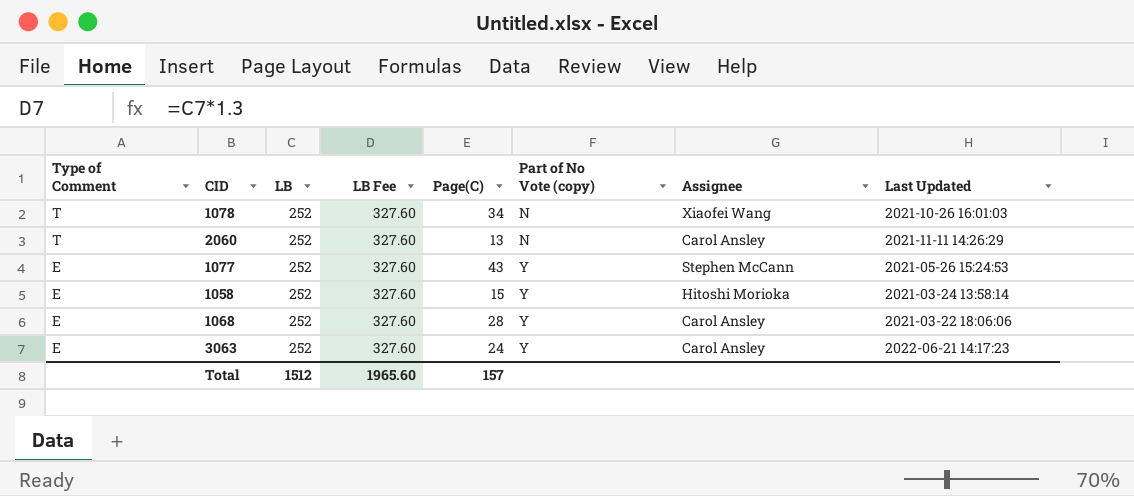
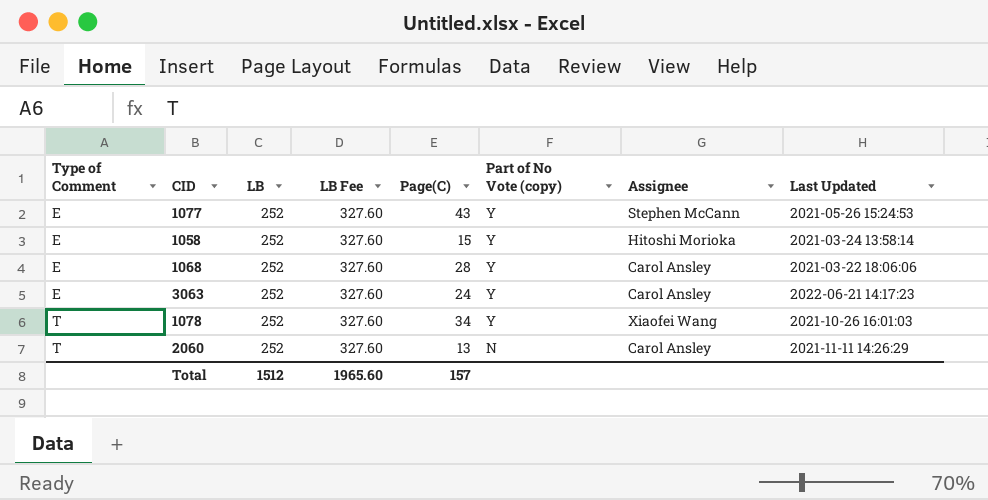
row order: Type of Comment descending -> Type of Comment ascending
1078 | Part of No Vote (copy): N -> Y

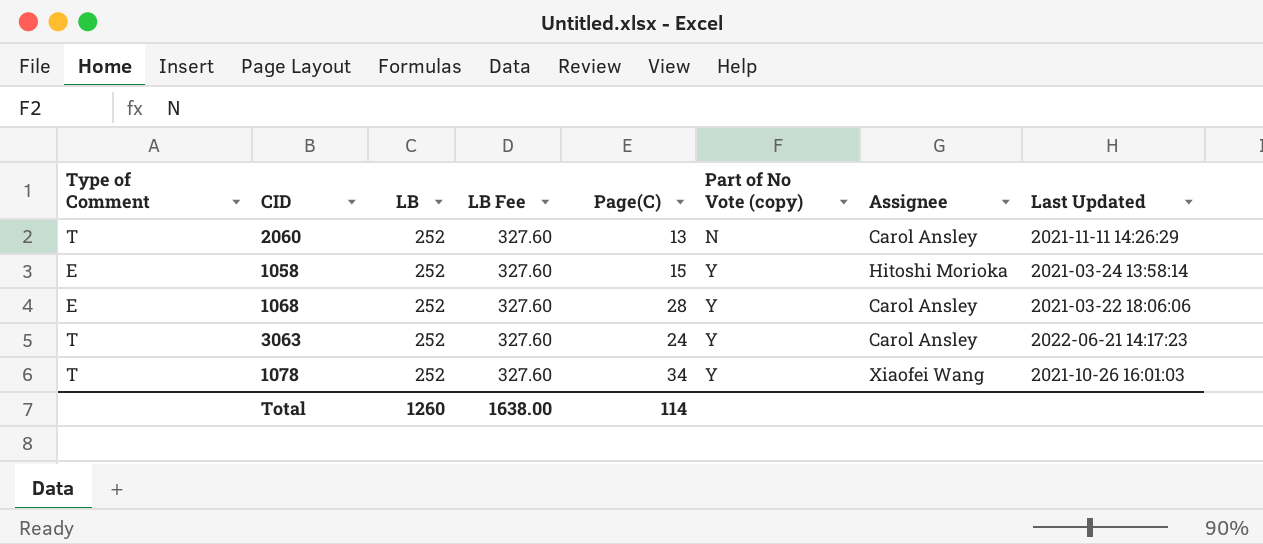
row order: Type of Comment ascending -> Part of No Vote (copy) ascending
row 1077: E | 252 | 327.60 | 43 | Y | Stephen McCann | 2021-05-26 15:24:53 -> none
3063 | Type of Comment: E -> T
Total | LB: 1512 -> 1260
Total | LB Fee: 1965.60 -> 1638.00
Total | Page(C): 157 -> 114

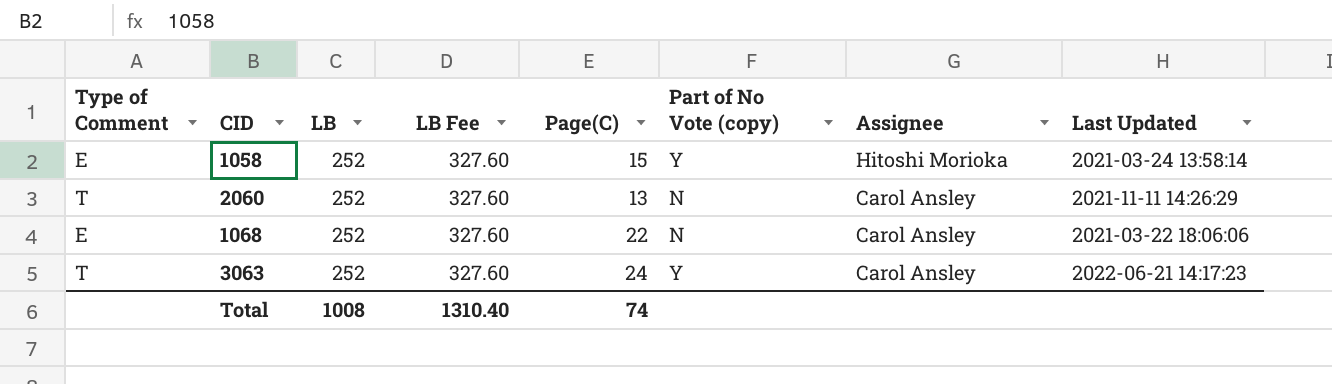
row order: Part of No Vote (copy) ascending -> Assignee descending
row 1078: T | 252 | 327.60 | 34 | Y | Xiaofei Wang | 2021-10-26 16:01:03 -> none
1068 | Page(C): 28 -> 22
1068 | Part of No Vote (copy): Y -> N
Total | LB: 1260 -> 1008
Total | LB Fee: 1638.00 -> 1310.40
Total | Page(C): 114 -> 74

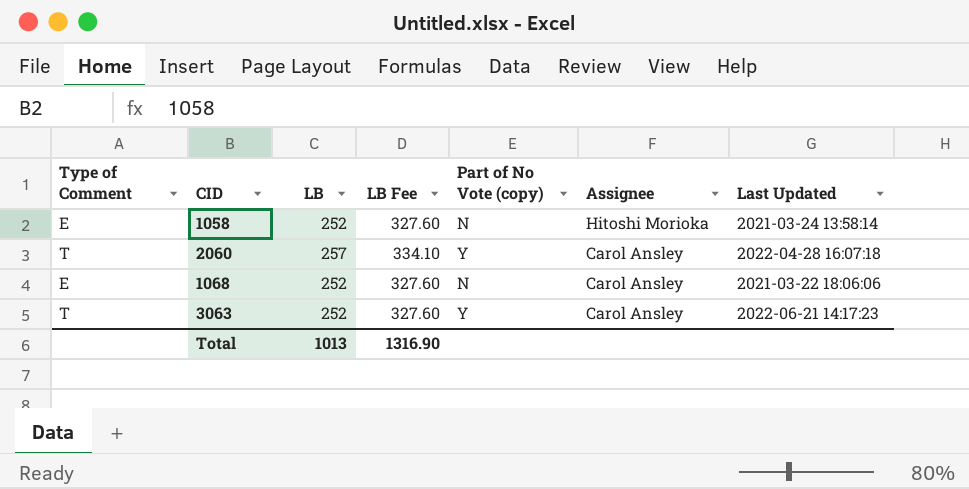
column Page(C) | position: 5 -> none
1058 | Part of No Vote (copy): Y -> N
2060 | LB: 252 -> 257
2060 | LB Fee: 327.60 -> 334.10
2060 | Part of No Vote (copy): N -> Y
2060 | Last Updated: 2021-11-11 14:26:29 -> 2022-04-28 16:07:18
Total | LB: 1008 -> 1013
Total | LB Fee: 1310.40 -> 1316.90

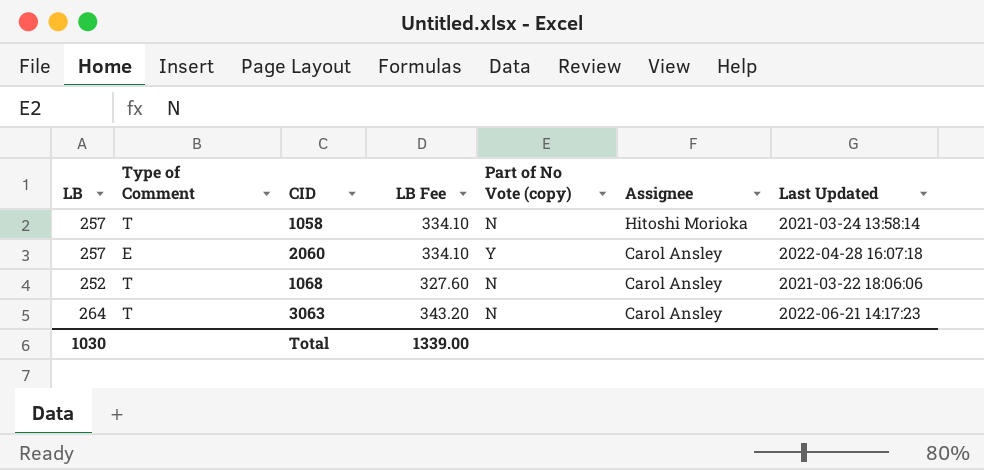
column LB | position: 3 -> 1
1058 | LB: 252 -> 257
1058 | Type of Comment: E -> T
1058 | LB Fee: 327.60 -> 334.10
2060 | Type of Comment: T -> E
1068 | Type of Comment: E -> T
3063 | LB: 252 -> 264
3063 | LB Fee: 327.60 -> 343.20
3063 | Part of No Vote (copy): Y -> N
Total | LB: 1013 -> 1030
Total | LB Fee: 1316.90 -> 1339.00

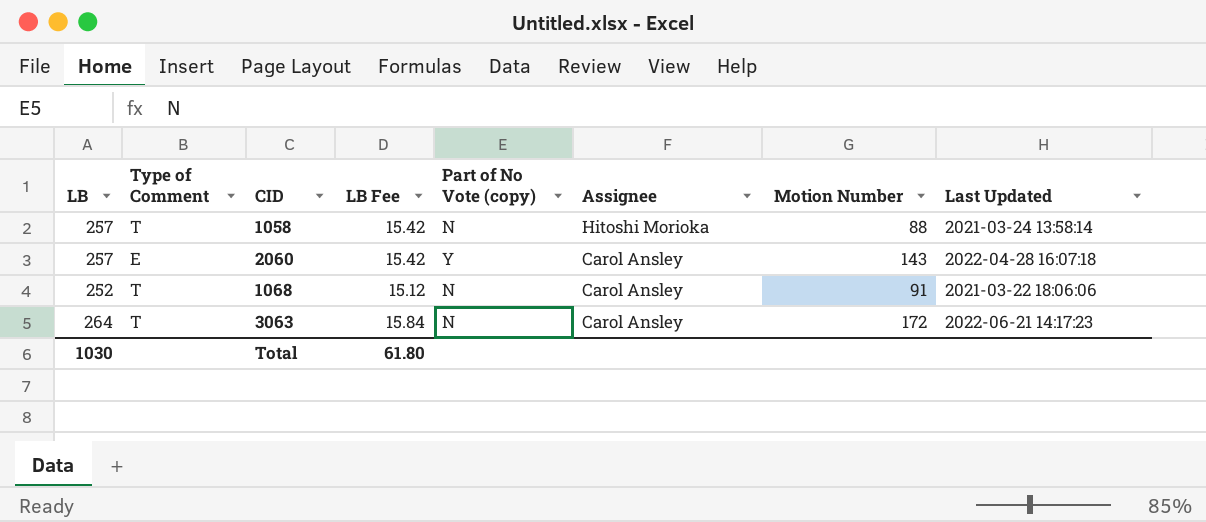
column LB Fee | formula: [LB] * 1.3 -> [LB] * 0.06
column Motion Number | position: none -> 7
Total | LB Fee: 1339.00 -> 61.80

